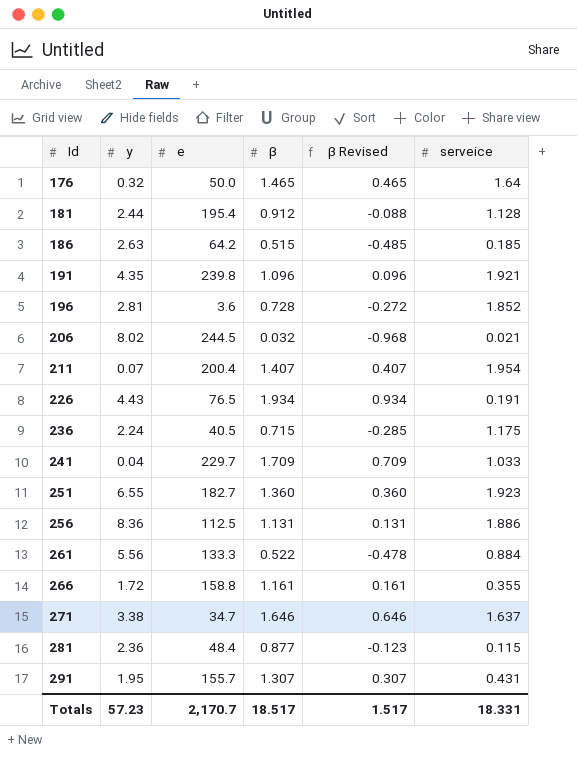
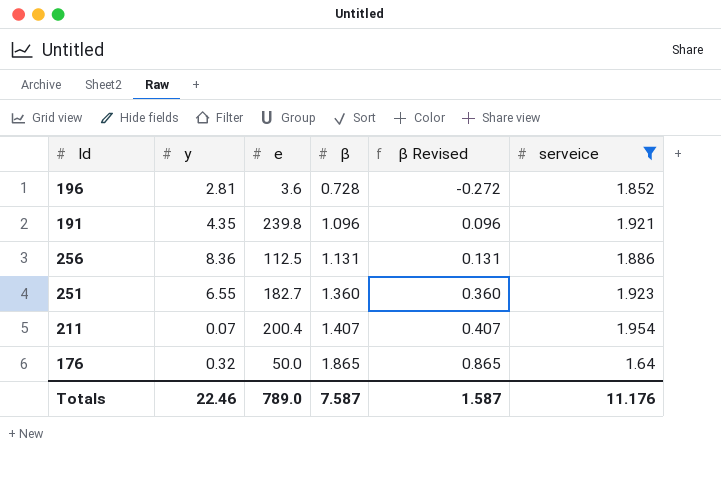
filter: none -> serveice >= 1.64
row order: Id ascending -> β ascending
176 | β: 1.465 -> 1.865
176 | β Revised: 0.465 -> 0.865
Totals | y: 57.23 -> 22.46
Totals | e: 2,170.7 -> 789.0
Totals | β: 18.517 -> 7.587
Totals | β Revised: 1.517 -> 1.587
Totals | serveice: 18.331 -> 11.176

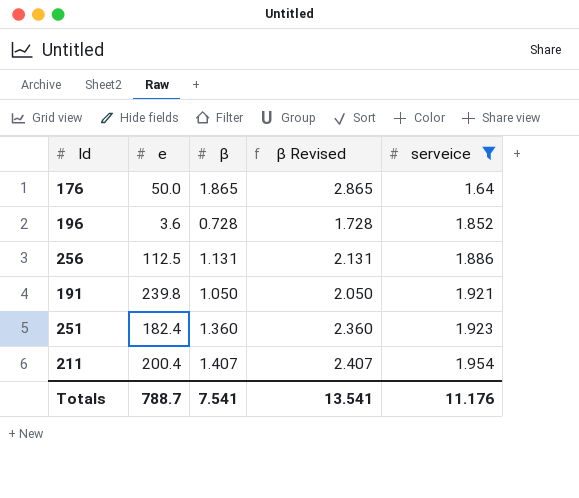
row order: β ascending -> serveice ascending
column y | position: 2 -> none
column β Revised | formula: [β] - 1 -> [β] + 1
191 | β: 1.096 -> 1.050
251 | e: 182.7 -> 182.4
Totals | e: 789.0 -> 788.7
Totals | β: 7.587 -> 7.541
Totals | β Revised: 1.587 -> 13.541

